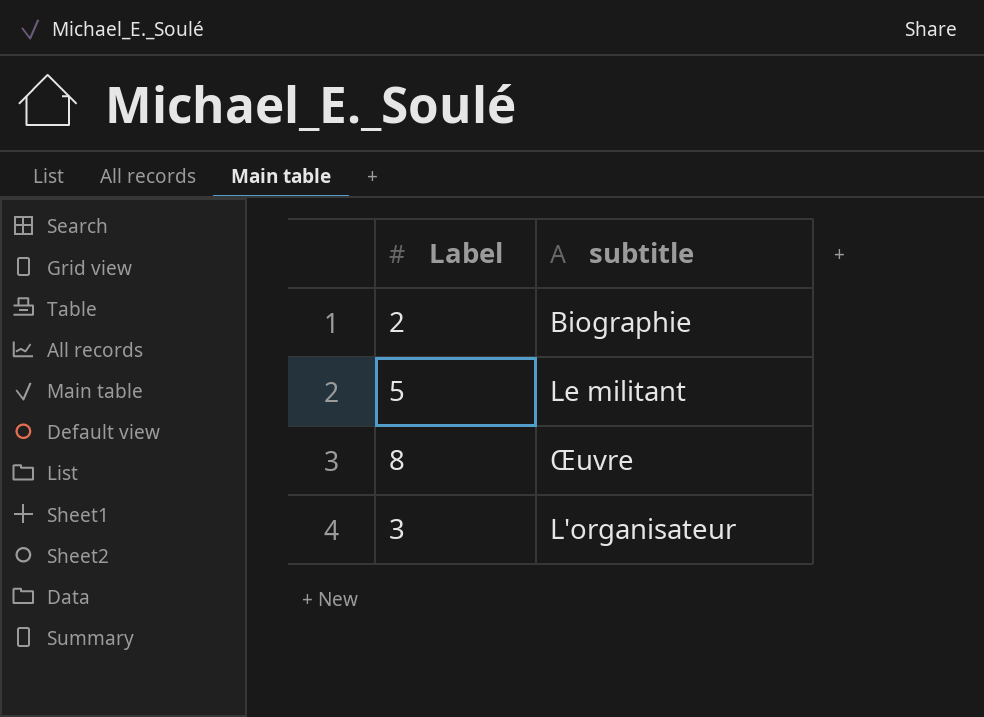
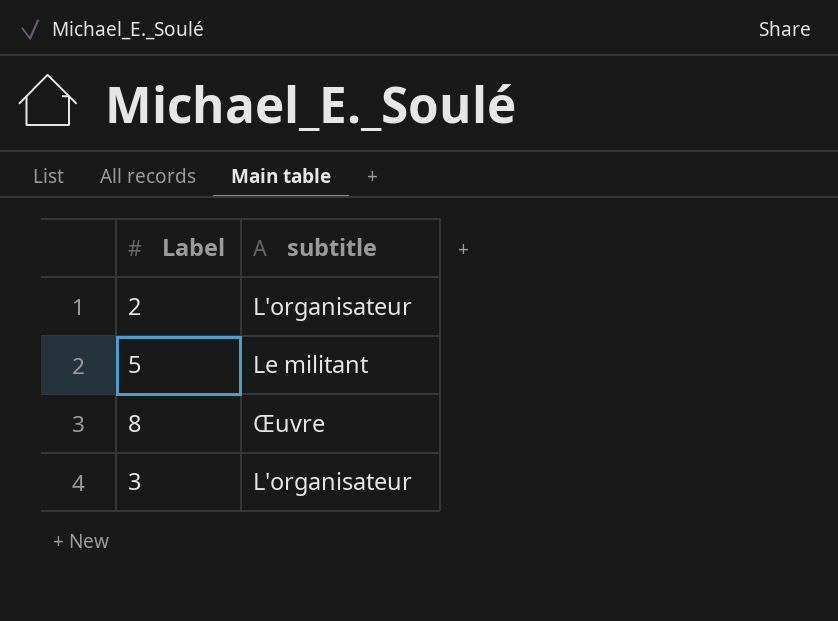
2 | subtitle: Biographie -> L'organisateur

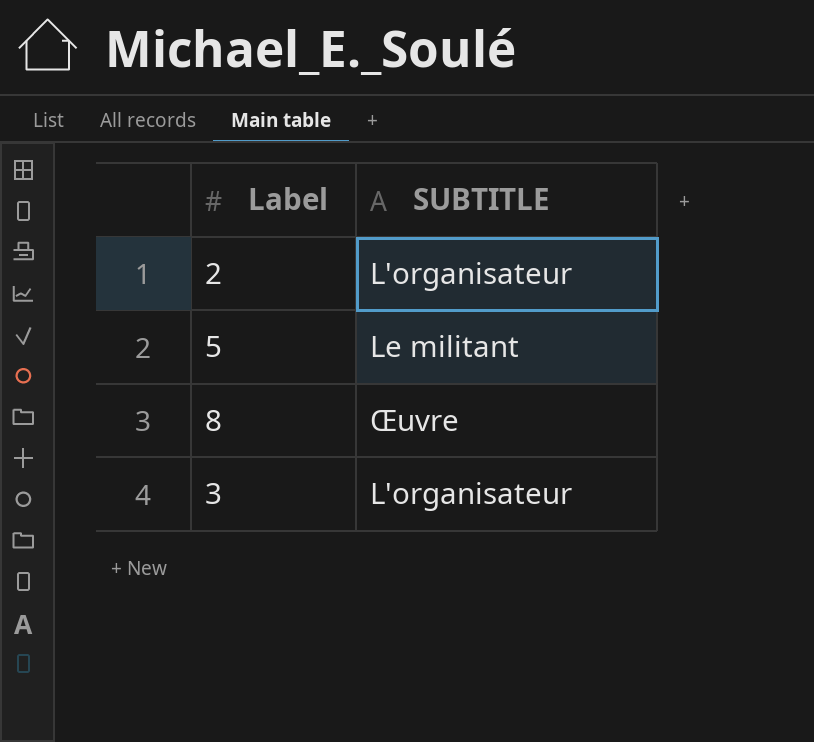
column name: subtitle -> SUBTITLE

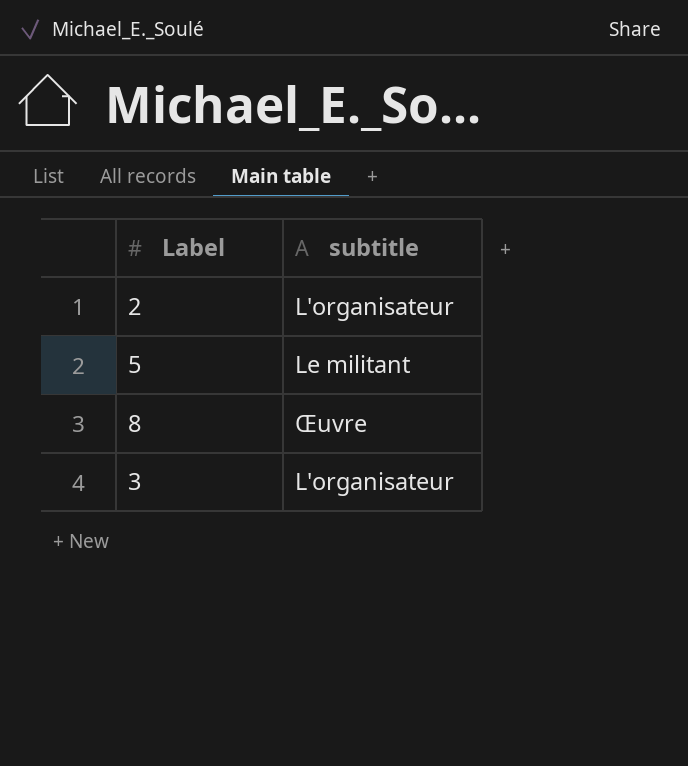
column name: SUBTITLE -> subtitle

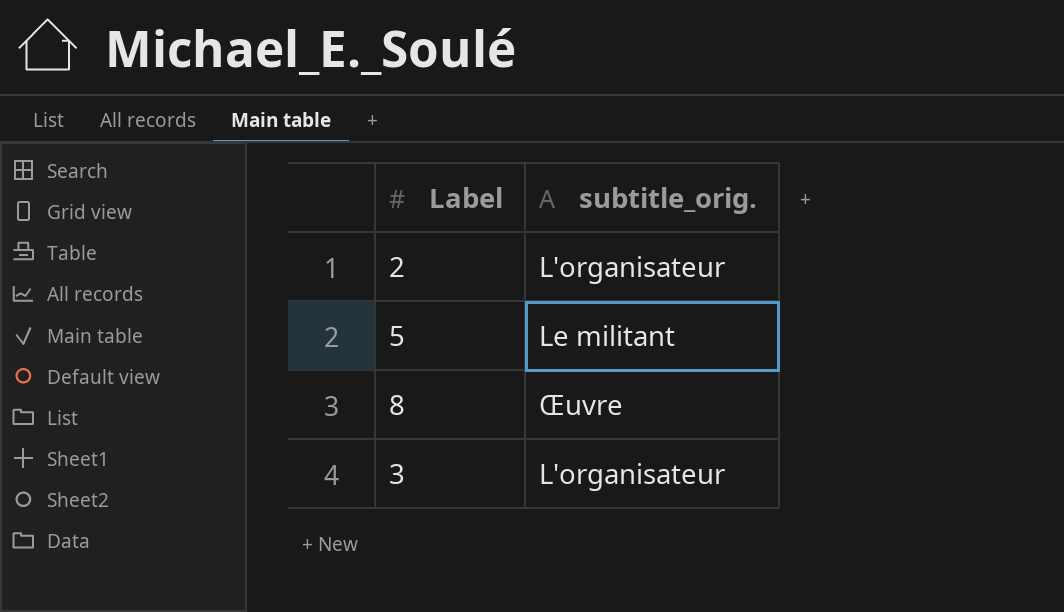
column name: subtitle -> subtitle_orig.

